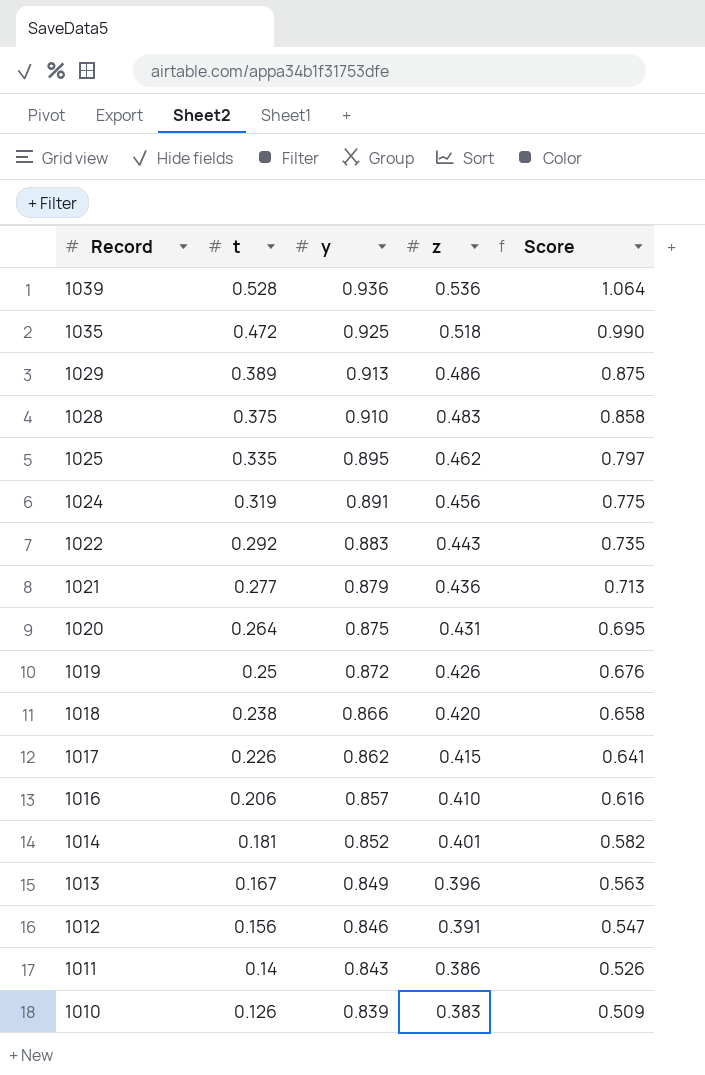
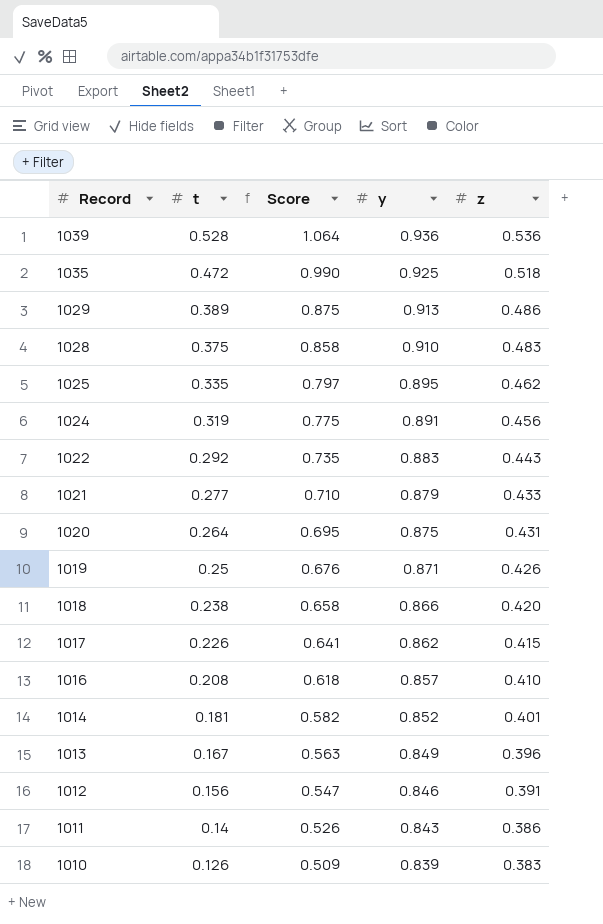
column Score | position: 5 -> 3
1021 | Score: 0.713 -> 0.710
1021 | z: 0.436 -> 0.433
1019 | y: 0.872 -> 0.871
1016 | t: 0.206 -> 0.208
1016 | Score: 0.616 -> 0.618

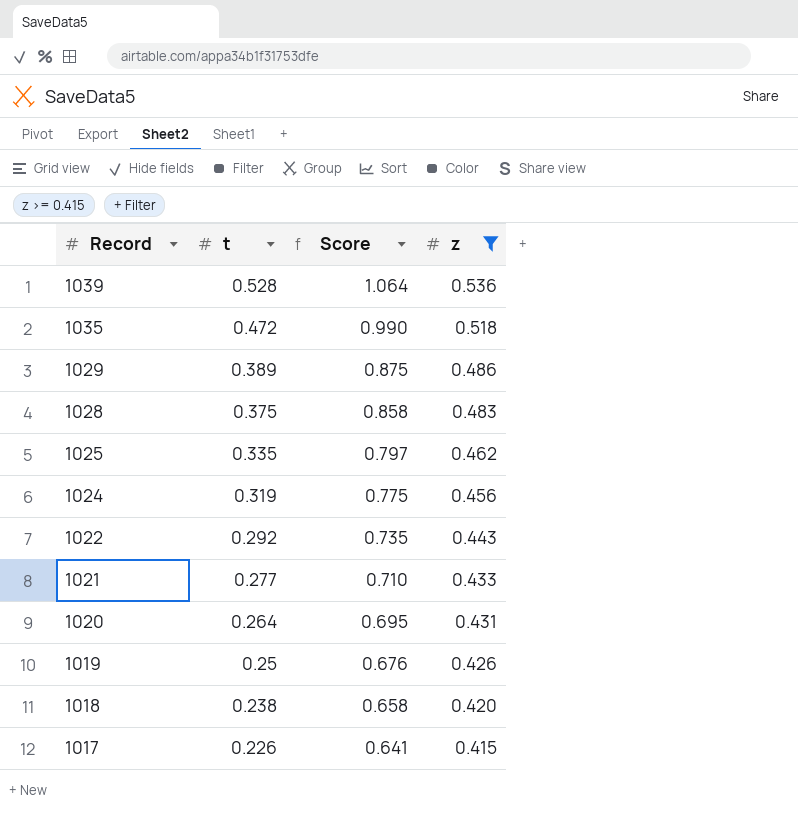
filter: none -> z >= 0.415
column y | position: 4 -> none

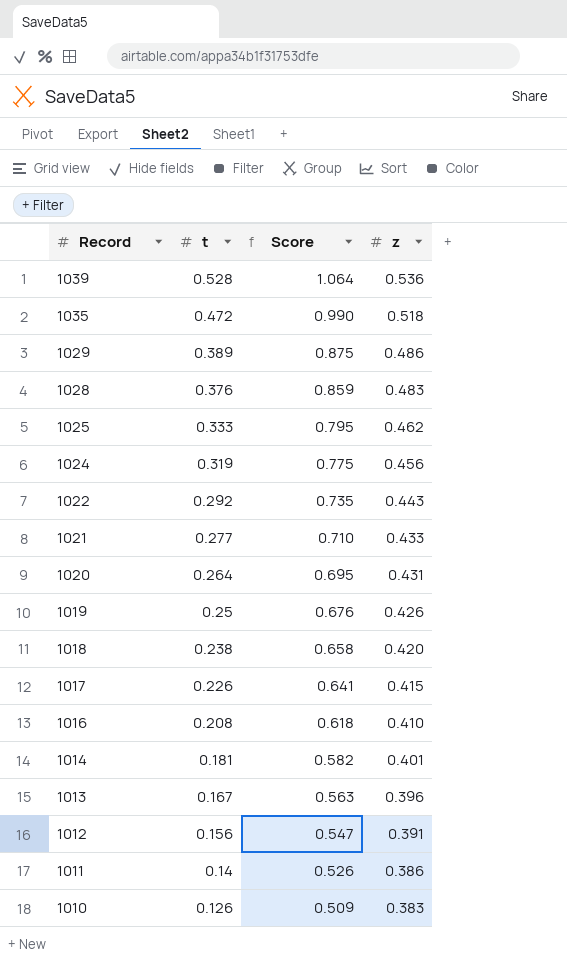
filter: z >= 0.415 -> none
1028 | t: 0.375 -> 0.376
1028 | Score: 0.858 -> 0.859
1025 | t: 0.335 -> 0.333
1025 | Score: 0.797 -> 0.795

